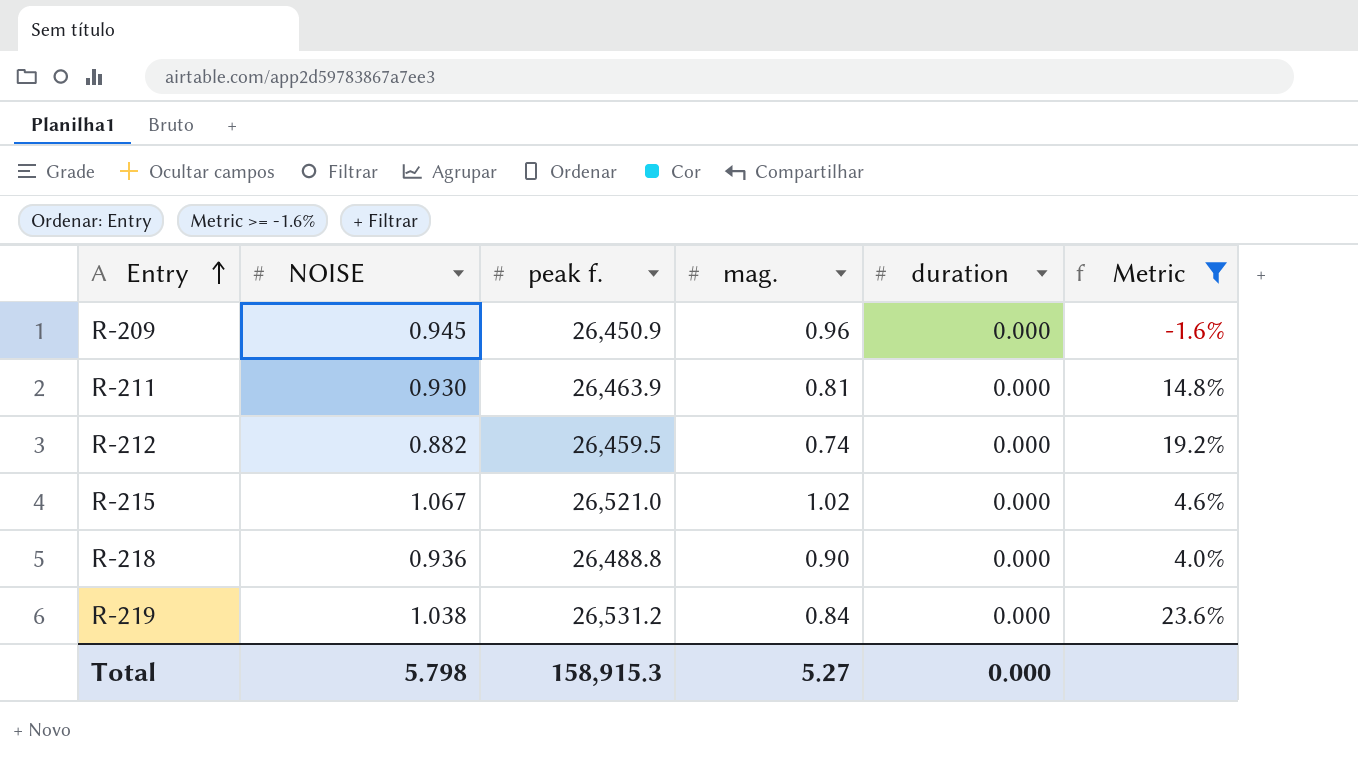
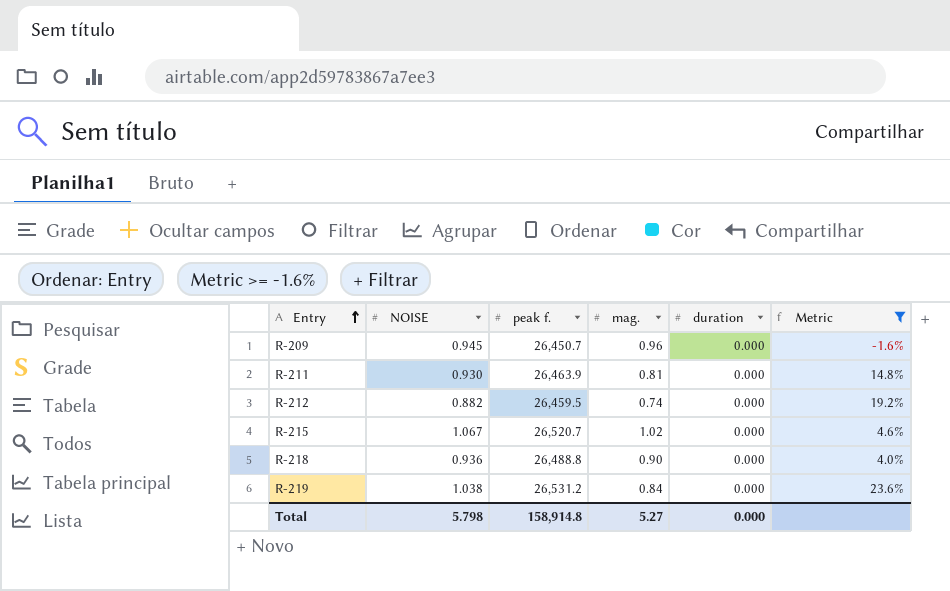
R-209 | peak f.: 26,450.9 -> 26,450.7
R-215 | peak f.: 26,521.0 -> 26,520.7
Total | peak f.: 158,915.3 -> 158,914.8

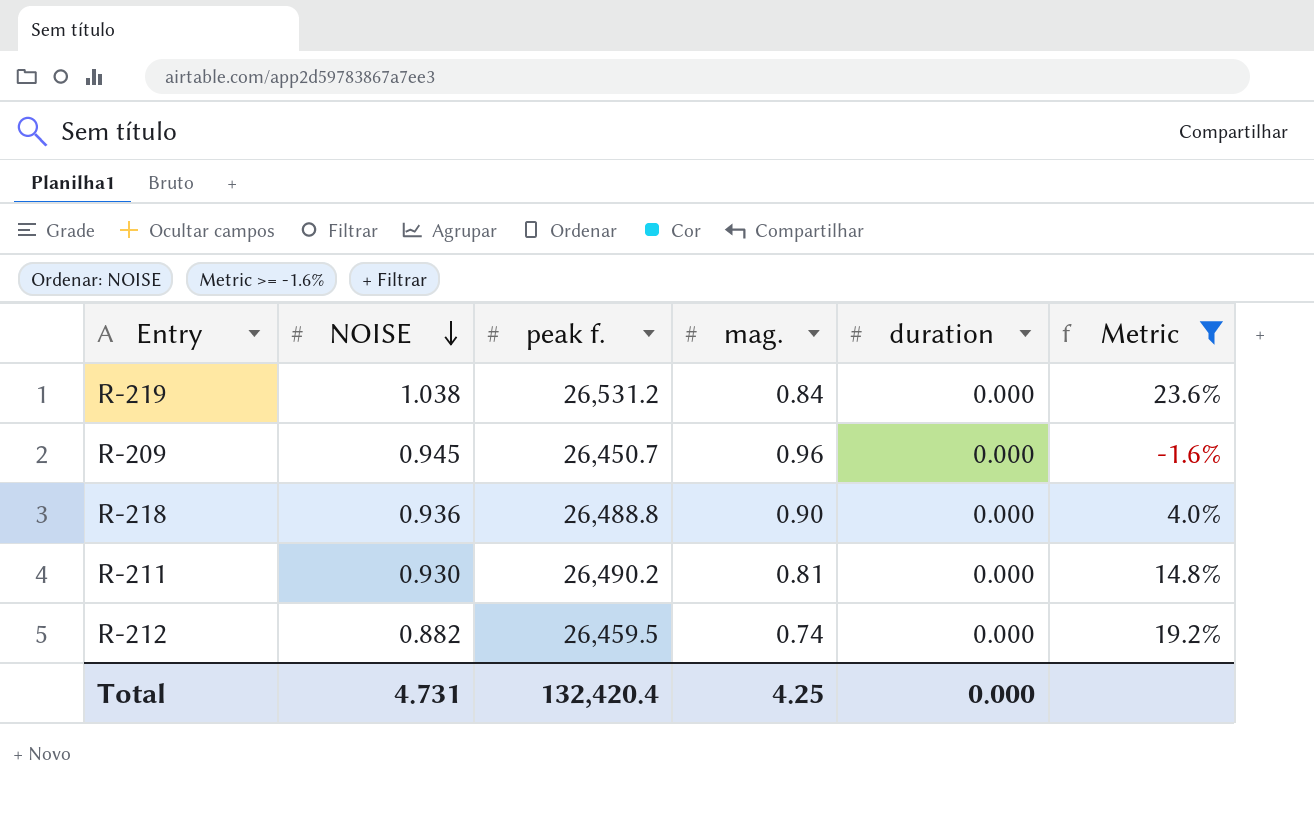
row order: Entry ascending -> NOISE descending
row R-215: 1.067 | 26,520.7 | 1.02 | 0.000 | 4.6% -> none
R-211 | peak f.: 26,463.9 -> 26,490.2
Total | NOISE: 5.798 -> 4.731
Total | peak f.: 158,914.8 -> 132,420.4
Total | mag.: 5.27 -> 4.25

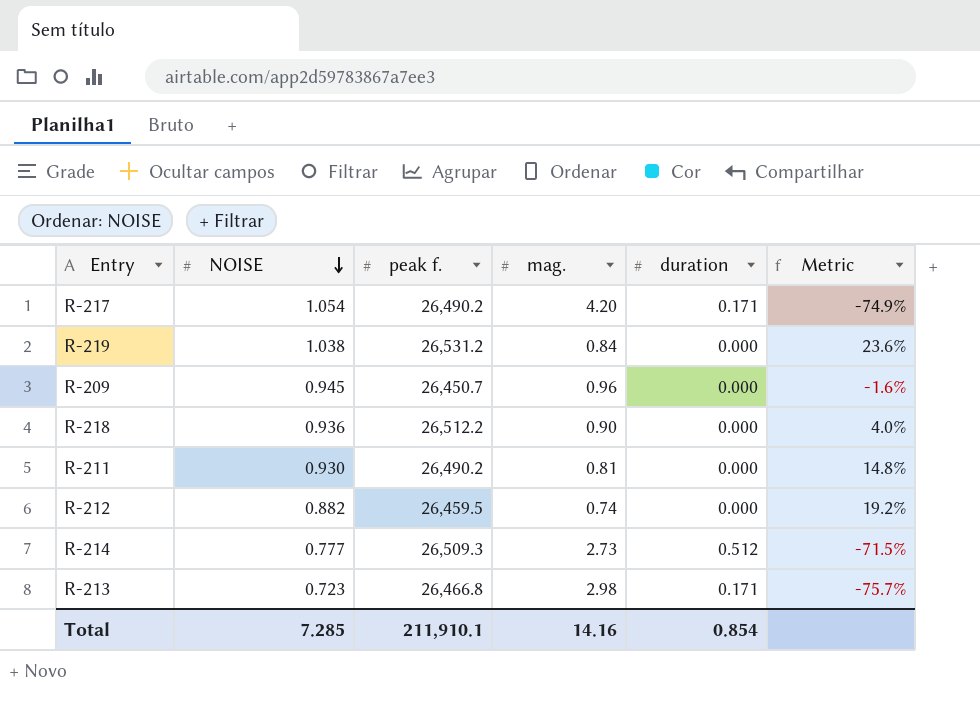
filter: Metric >= -1.6% -> none
R-218 | peak f.: 26,488.8 -> 26,512.2
Total | NOISE: 4.731 -> 7.285
Total | peak f.: 132,420.4 -> 211,910.1
Total | mag.: 4.25 -> 14.16
Total | duration: 0.000 -> 0.854

